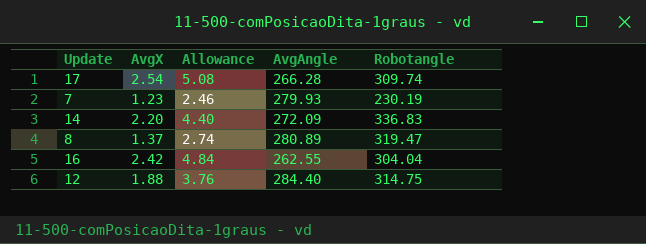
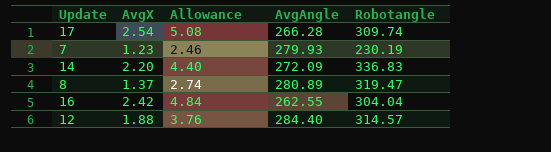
12 | Robotangle: 314.75 -> 314.57

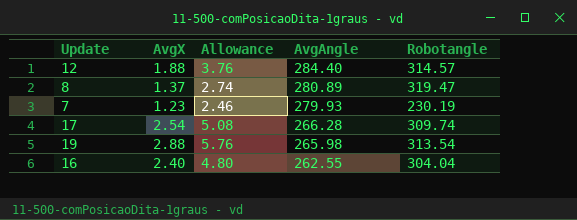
row order: none -> AvgAngle descending
row 14: 2.20 | 4.40 | 272.09 | 336.83 -> none
row 19: none -> 2.88 | 5.76 | 265.98 | 313.54
16 | AvgX: 2.42 -> 2.40
16 | Allowance: 4.84 -> 4.80

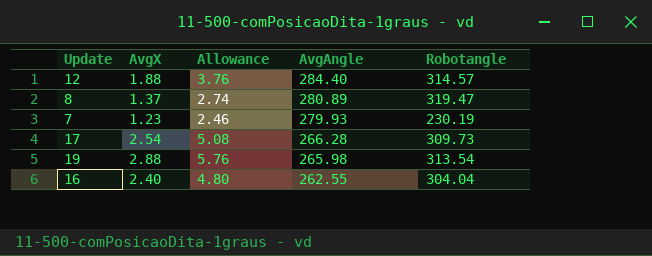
17 | Robotangle: 309.74 -> 309.73

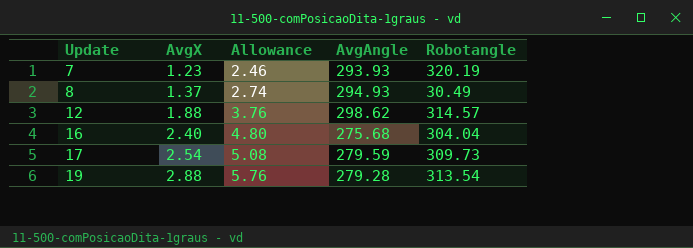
row order: AvgAngle descending -> Update ascending
7 | AvgAngle: 279.93 -> 293.93
7 | Robotangle: 230.19 -> 320.19
8 | AvgAngle: 280.89 -> 294.93
8 | Robotangle: 319.47 -> 30.49
12 | AvgAngle: 284.40 -> 298.62
16 | AvgAngle: 262.55 -> 275.68
17 | AvgAngle: 266.28 -> 279.59
19 | AvgAngle: 265.98 -> 279.28

